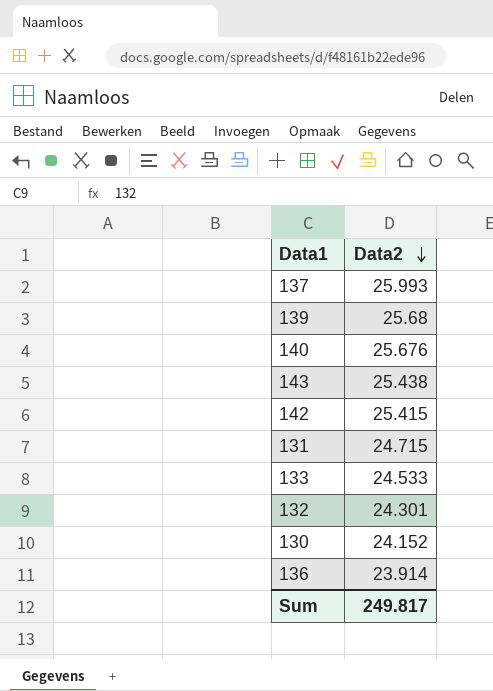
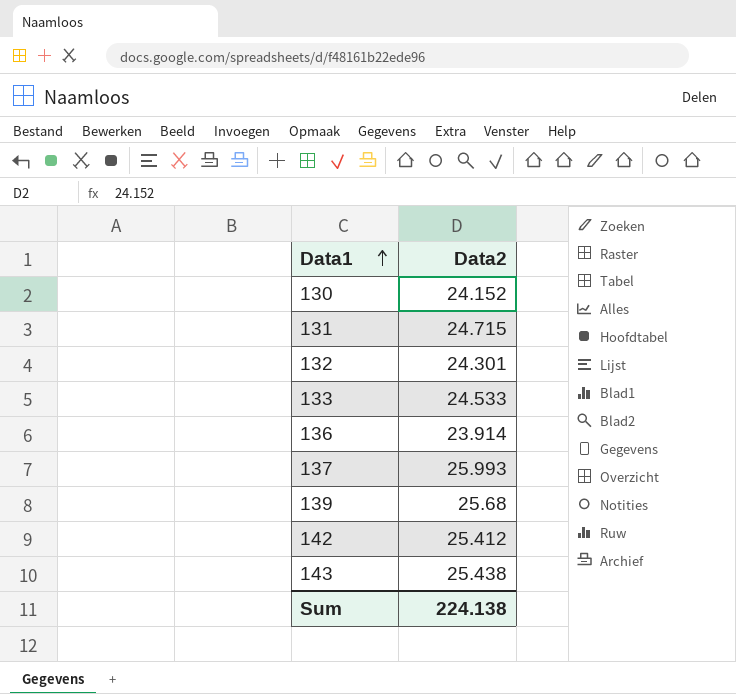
row order: Data2 descending -> Data1 ascending
row 140: 25.676 -> none
142 | Data2: 25.415 -> 25.412
Sum | Data2: 249.817 -> 224.138

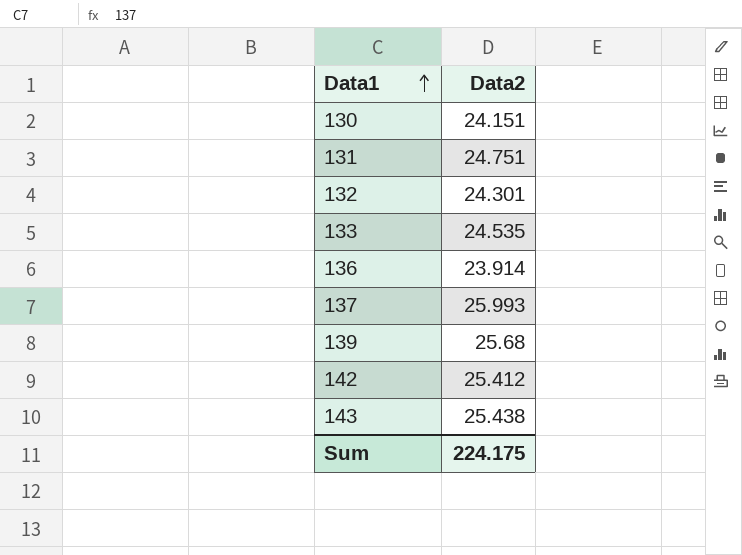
130 | Data2: 24.152 -> 24.151
131 | Data2: 24.715 -> 24.751
133 | Data2: 24.533 -> 24.535
Sum | Data2: 224.138 -> 224.175

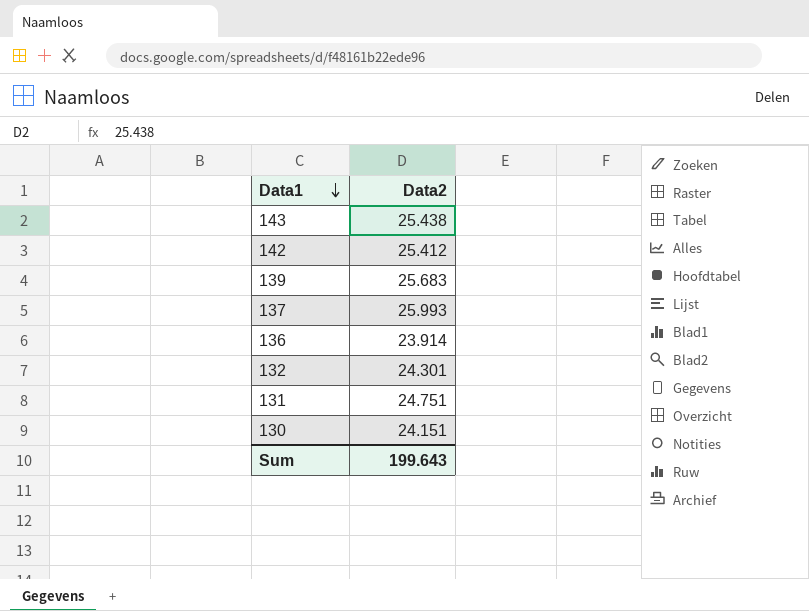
row order: Data1 ascending -> Data1 descending
row 133: 24.535 -> none
139 | Data2: 25.68 -> 25.683
Sum | Data2: 224.175 -> 199.643

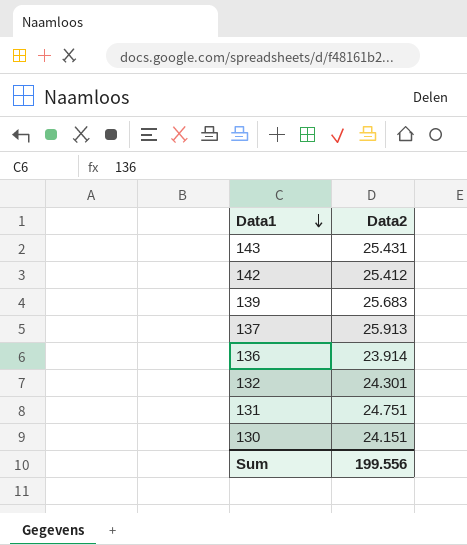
143 | Data2: 25.438 -> 25.431
137 | Data2: 25.993 -> 25.913
Sum | Data2: 199.643 -> 199.556

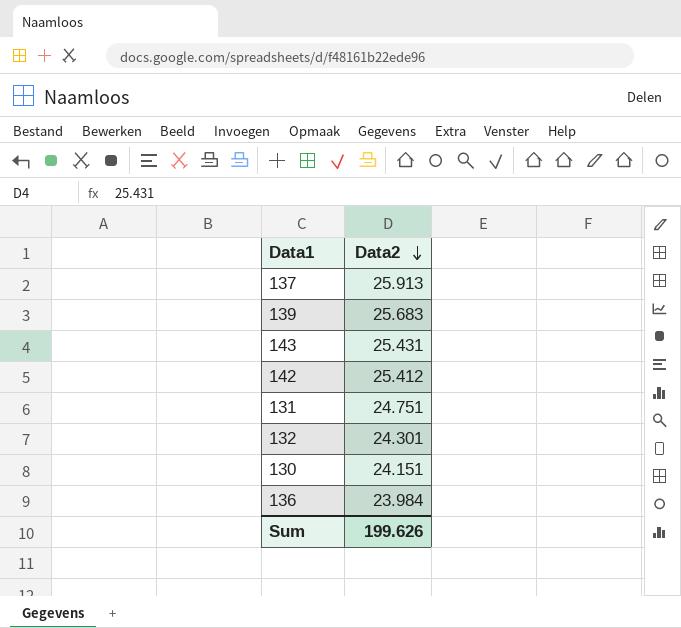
row order: Data1 descending -> Data2 descending
136 | Data2: 23.914 -> 23.984
Sum | Data2: 199.556 -> 199.626

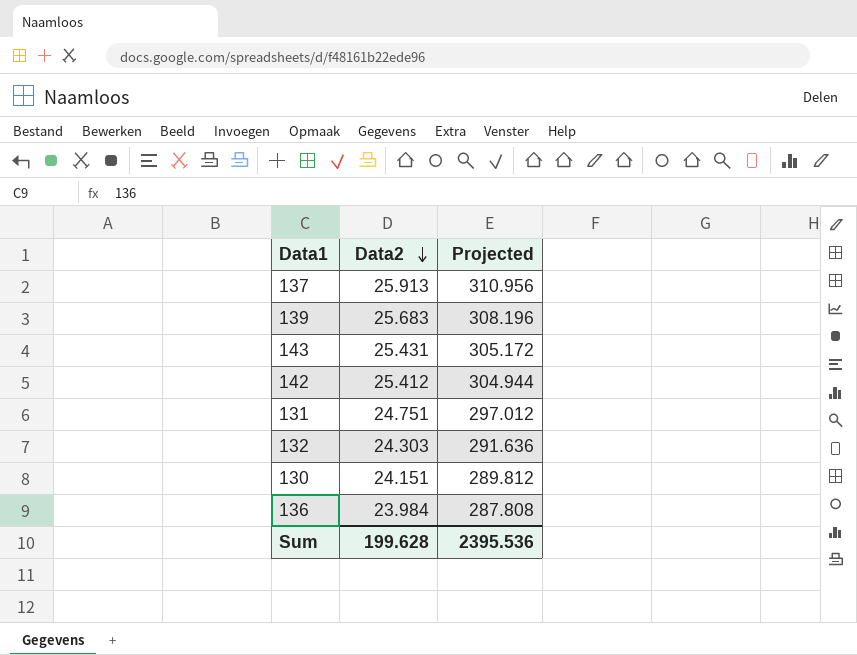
column Projected | formula: none -> [Data2] * 12
132 | Data2: 24.301 -> 24.303
Sum | Data2: 199.626 -> 199.628

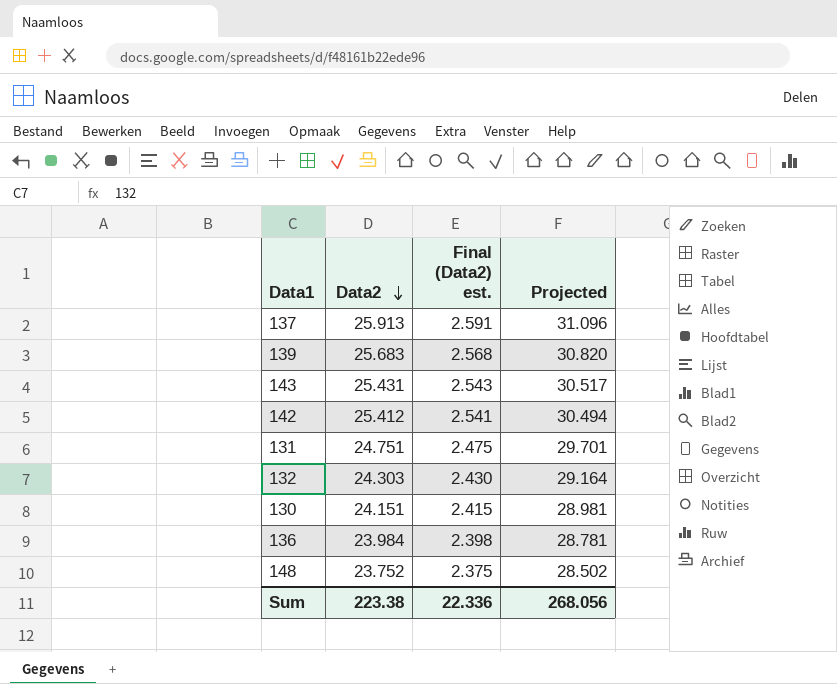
column Final (Data2) est. | formula: none -> [Data2] * 0.1
column Projected | formula: [Data2] * 12 -> [Data2] * 1.2
row 148: none -> 23.752 | 2.375 | 28.502
Sum | Data2: 199.628 -> 223.38
Sum | Projected: 2395.536 -> 268.056

